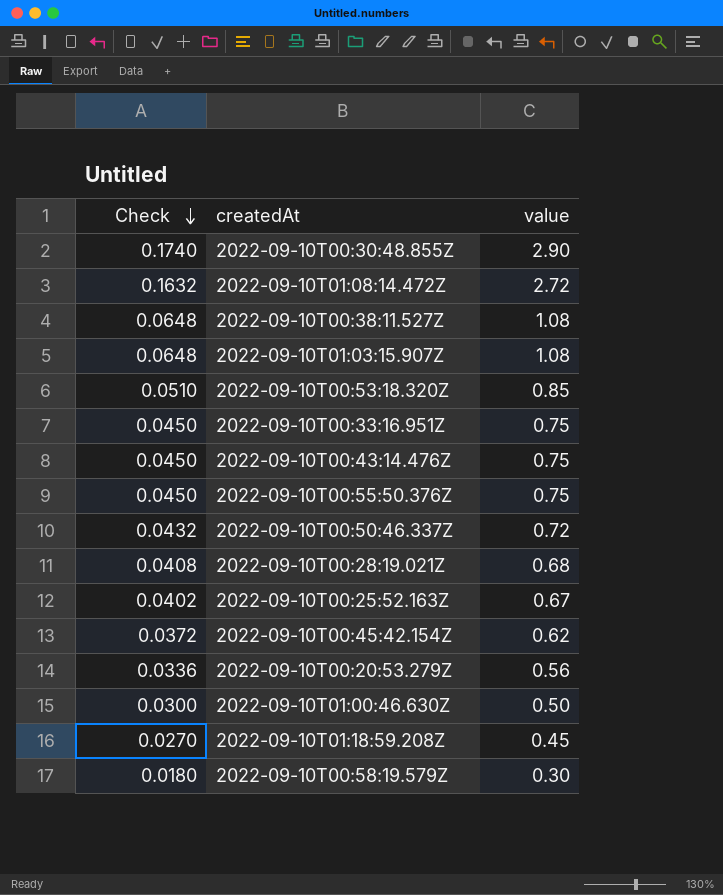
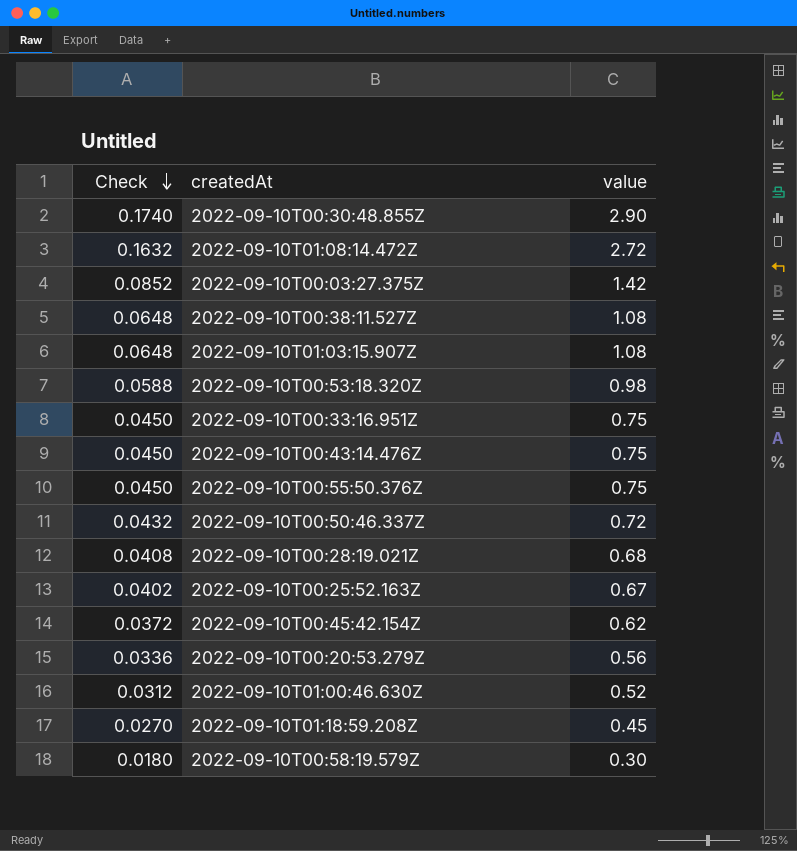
row 2022-09-10T00:03:27.375Z: none -> 0.0852 | 1.42
2022-09-10T00:53:18.320Z | Check: 0.0510 -> 0.0588
2022-09-10T00:53:18.320Z | value: 0.85 -> 0.98
2022-09-10T01:00:46.630Z | Check: 0.0300 -> 0.0312
2022-09-10T01:00:46.630Z | value: 0.50 -> 0.52

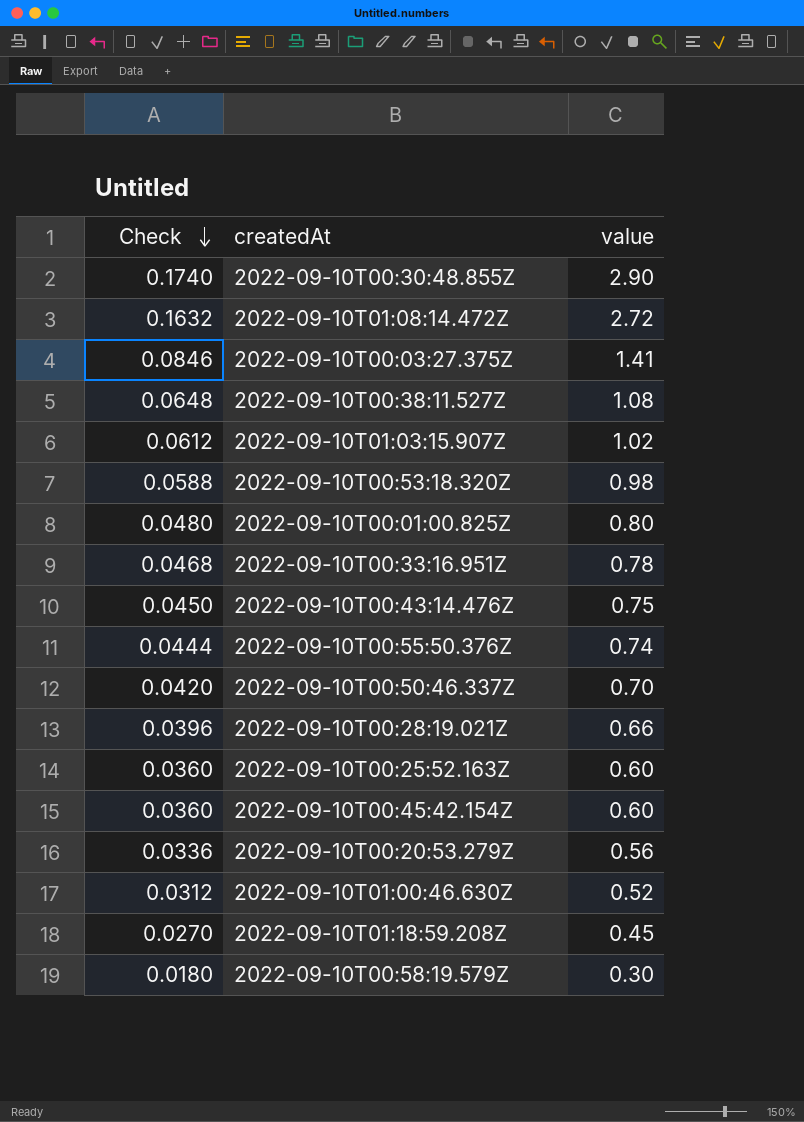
2022-09-10T00:03:27.375Z | Check: 0.0852 -> 0.0846
2022-09-10T00:03:27.375Z | value: 1.42 -> 1.41
2022-09-10T01:03:15.907Z | Check: 0.0648 -> 0.0612
2022-09-10T01:03:15.907Z | value: 1.08 -> 1.02
row 2022-09-10T00:01:00.825Z: none -> 0.0480 | 0.80
2022-09-10T00:33:16.951Z | Check: 0.0450 -> 0.0468
2022-09-10T00:33:16.951Z | value: 0.75 -> 0.78
2022-09-10T00:55:50.376Z | Check: 0.0450 -> 0.0444
2022-09-10T00:55:50.376Z | value: 0.75 -> 0.74
2022-09-10T00:50:46.337Z | Check: 0.0432 -> 0.0420
2022-09-10T00:50:46.337Z | value: 0.72 -> 0.70
2022-09-10T00:28:19.021Z | Check: 0.0408 -> 0.0396
2022-09-10T00:28:19.021Z | value: 0.68 -> 0.66
2022-09-10T00:25:52.163Z | Check: 0.0402 -> 0.0360
2022-09-10T00:25:52.163Z | value: 0.67 -> 0.60
2022-09-10T00:45:42.154Z | Check: 0.0372 -> 0.0360
2022-09-10T00:45:42.154Z | value: 0.62 -> 0.60

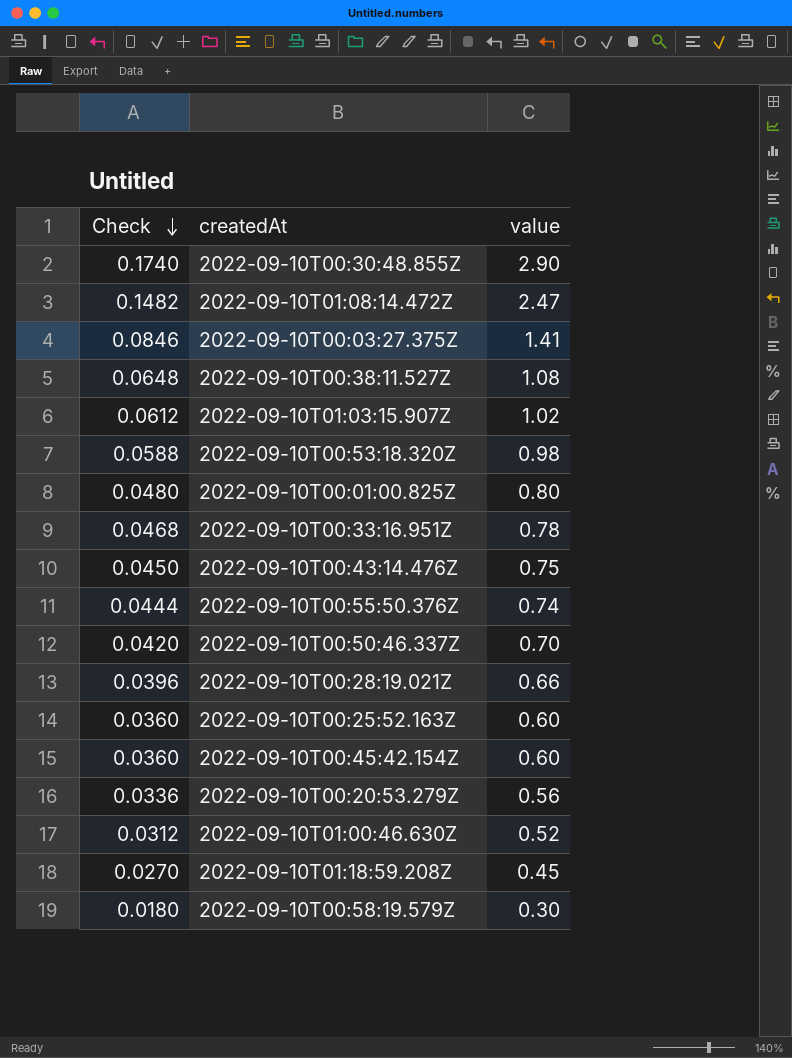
2022-09-10T01:08:14.472Z | Check: 0.1632 -> 0.1482
2022-09-10T01:08:14.472Z | value: 2.72 -> 2.47

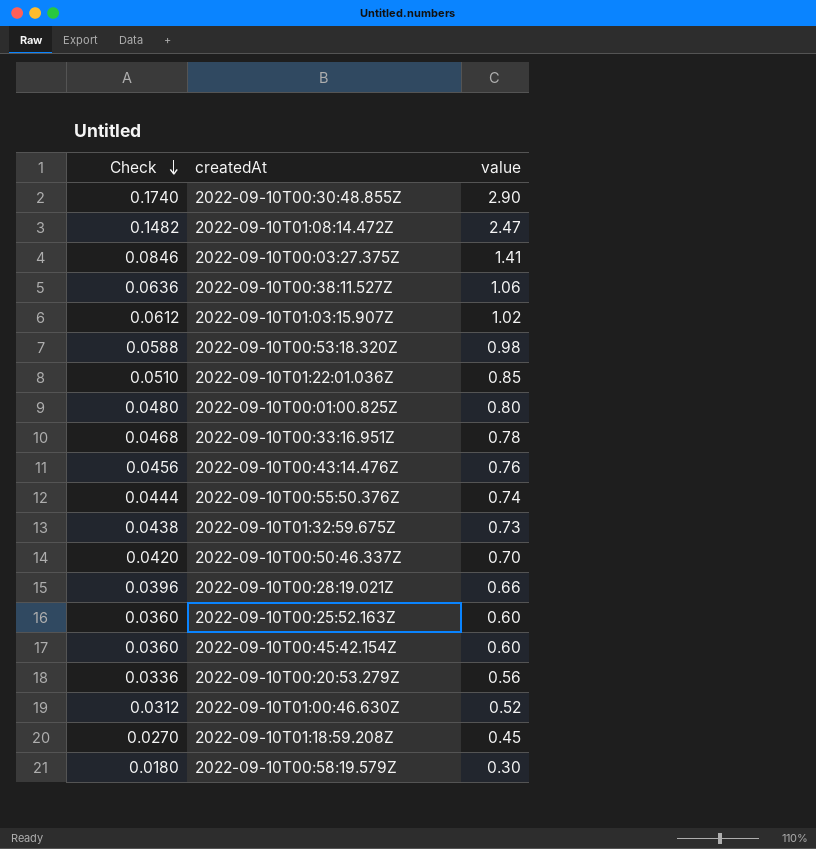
2022-09-10T00:38:11.527Z | Check: 0.0648 -> 0.0636
2022-09-10T00:38:11.527Z | value: 1.08 -> 1.06
row 2022-09-10T01:22:01.036Z: none -> 0.0510 | 0.85
2022-09-10T00:43:14.476Z | Check: 0.0450 -> 0.0456
2022-09-10T00:43:14.476Z | value: 0.75 -> 0.76
row 2022-09-10T01:32:59.675Z: none -> 0.0438 | 0.73

